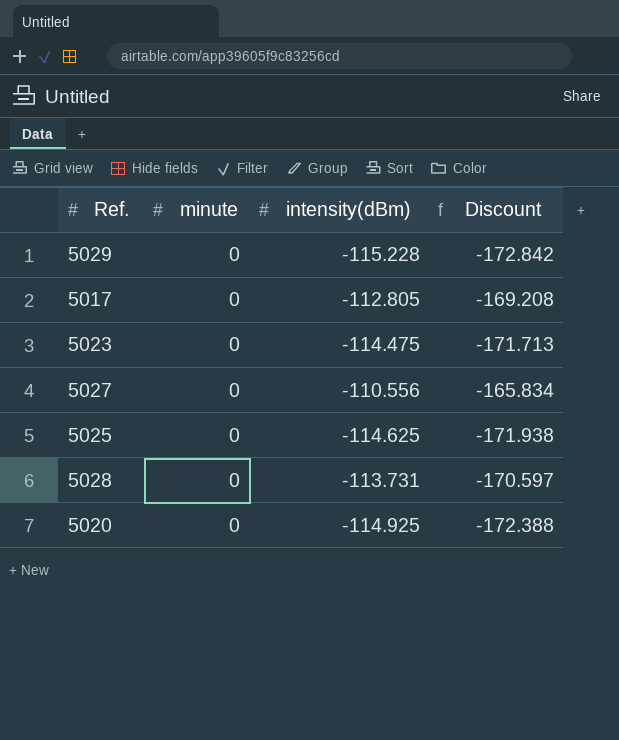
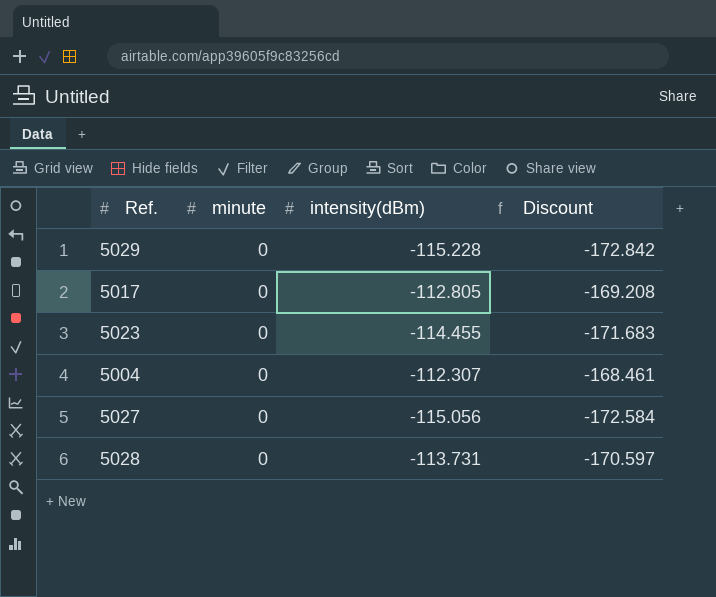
row 5025: 0 | -114.625 | -171.938 -> none
row 5020: 0 | -114.925 | -172.388 -> none
5023 | intensity(dBm): -114.475 -> -114.455
5023 | Discount: -171.713 -> -171.683
row 5004: none -> 0 | -112.307 | -168.461
5027 | intensity(dBm): -110.556 -> -115.056
5027 | Discount: -165.834 -> -172.584

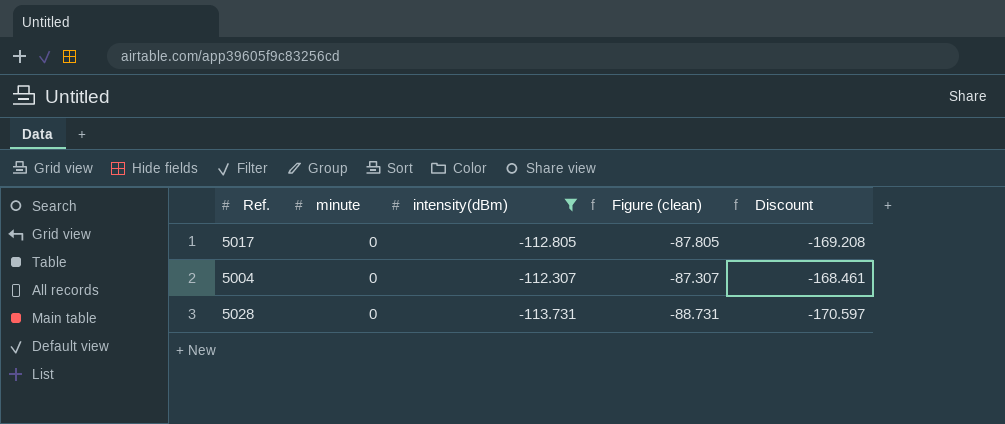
filter: none -> intensity(dBm) >= -113.731
column Figure (clean) | formula: none -> [intensity(dBm)] + 25

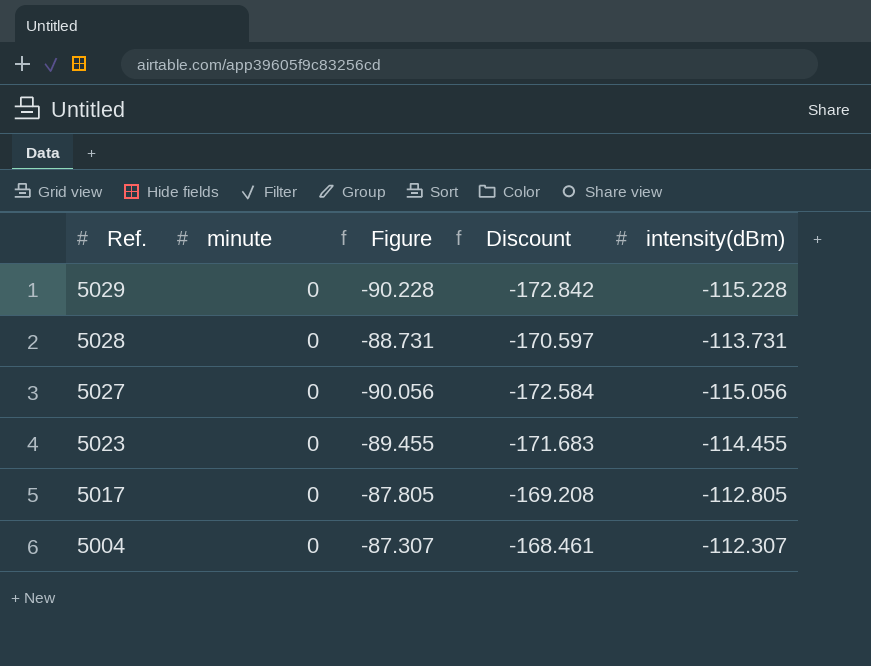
filter: intensity(dBm) >= -113.731 -> none
row order: none -> Ref. descending
column name: Figure (clean) -> Figure
column intensity(dBm) | position: 3 -> 5

